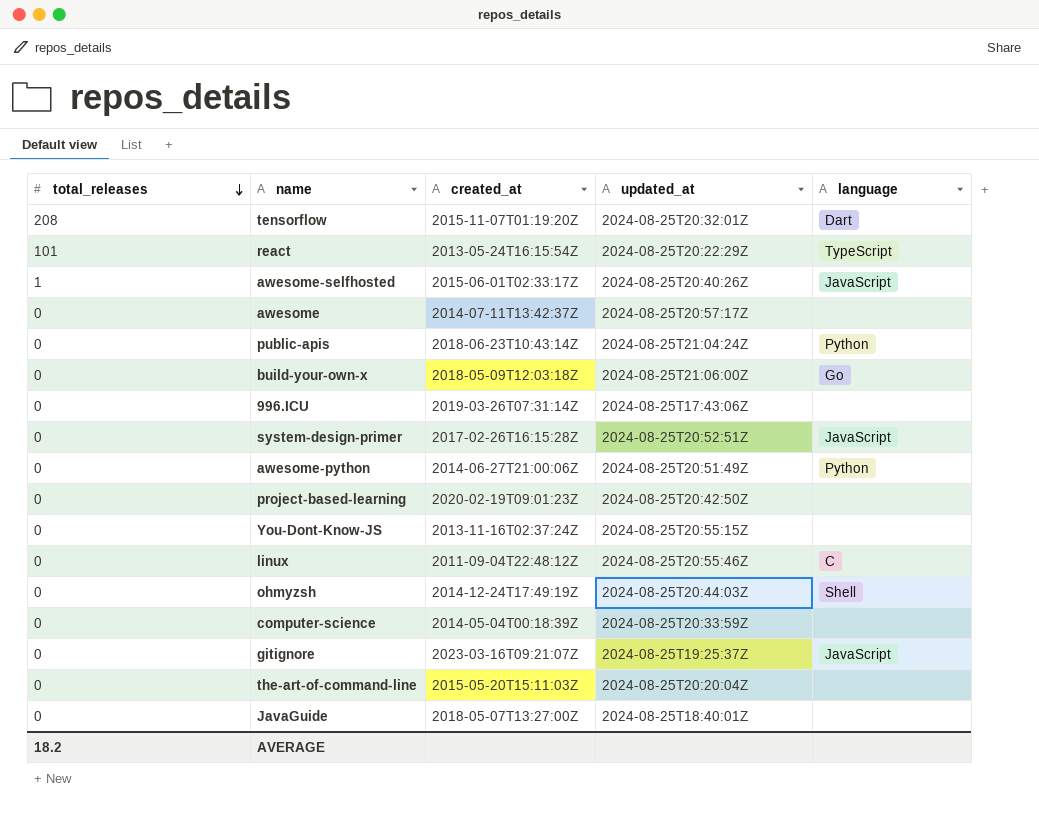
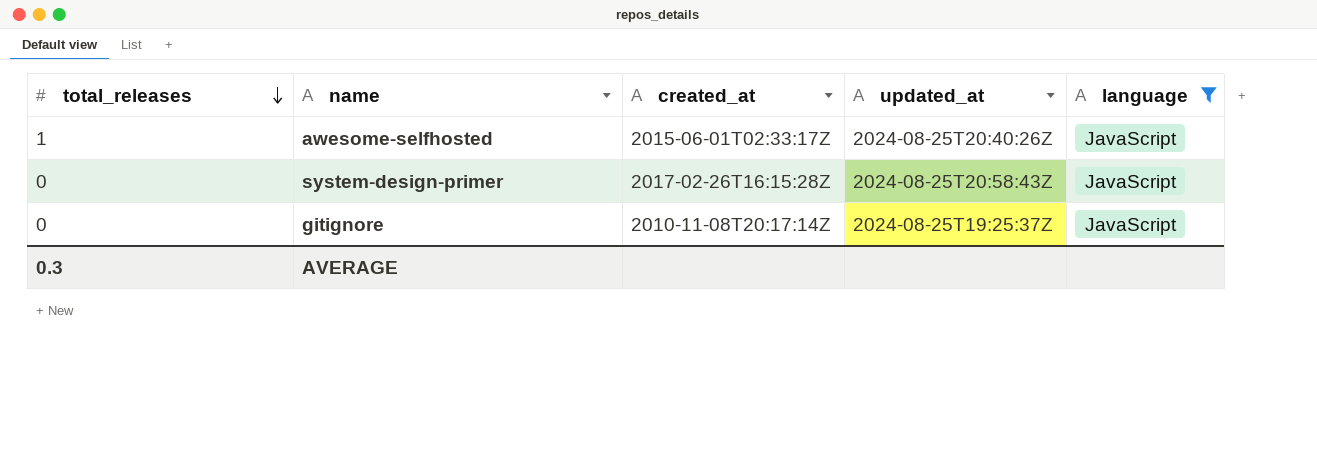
filter: none -> language = JavaScript
system-design-primer | updated_at: 2024-08-25T20:52:51Z -> 2024-08-25T20:58:43Z
gitignore | created_at: 2023-03-16T09:21:07Z -> 2010-11-08T20:17:14Z
AVERAGE | total_releases: 18.2 -> 0.3

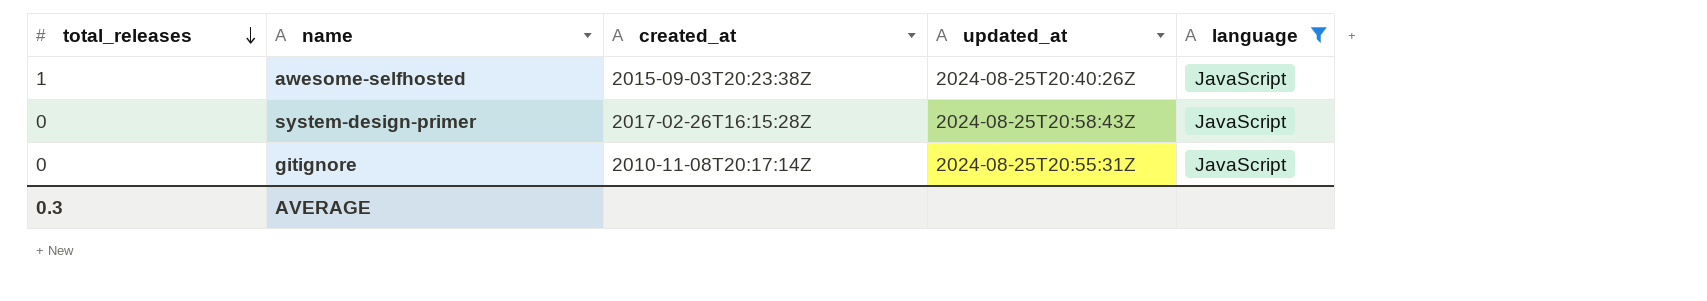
awesome-selfhosted | created_at: 2015-06-01T02:33:17Z -> 2015-09-03T20:23:38Z
gitignore | updated_at: 2024-08-25T19:25:37Z -> 2024-08-25T20:55:31Z

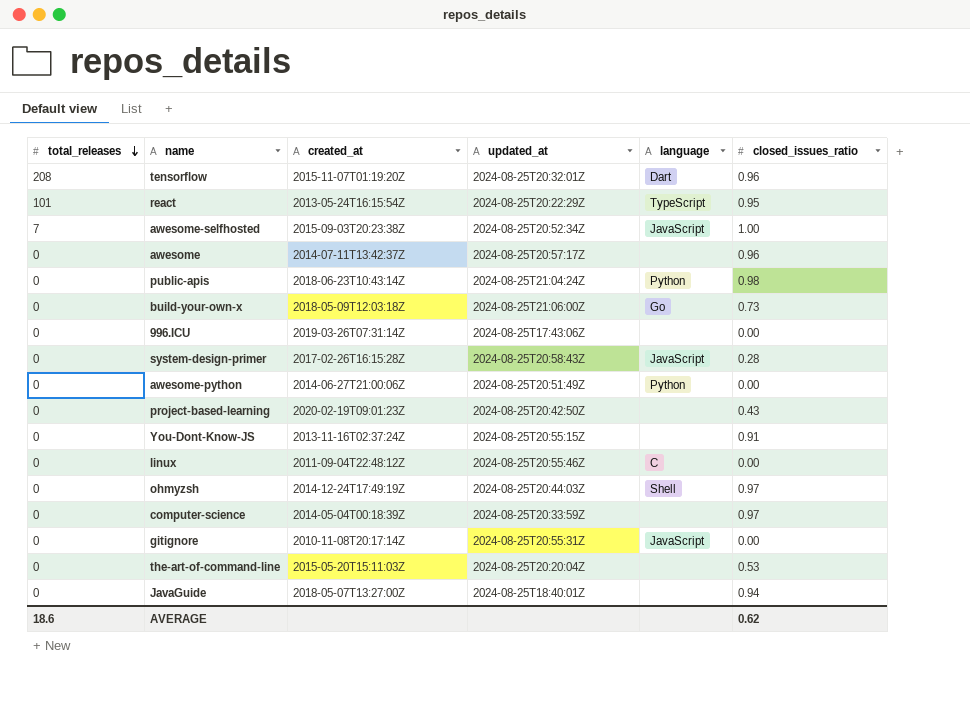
filter: language = JavaScript -> none
column closed_issues_ratio | position: none -> 6
awesome-selfhosted | total_releases: 1 -> 7
awesome-selfhosted | updated_at: 2024-08-25T20:40:26Z -> 2024-08-25T20:52:34Z
AVERAGE | total_releases: 0.3 -> 18.6

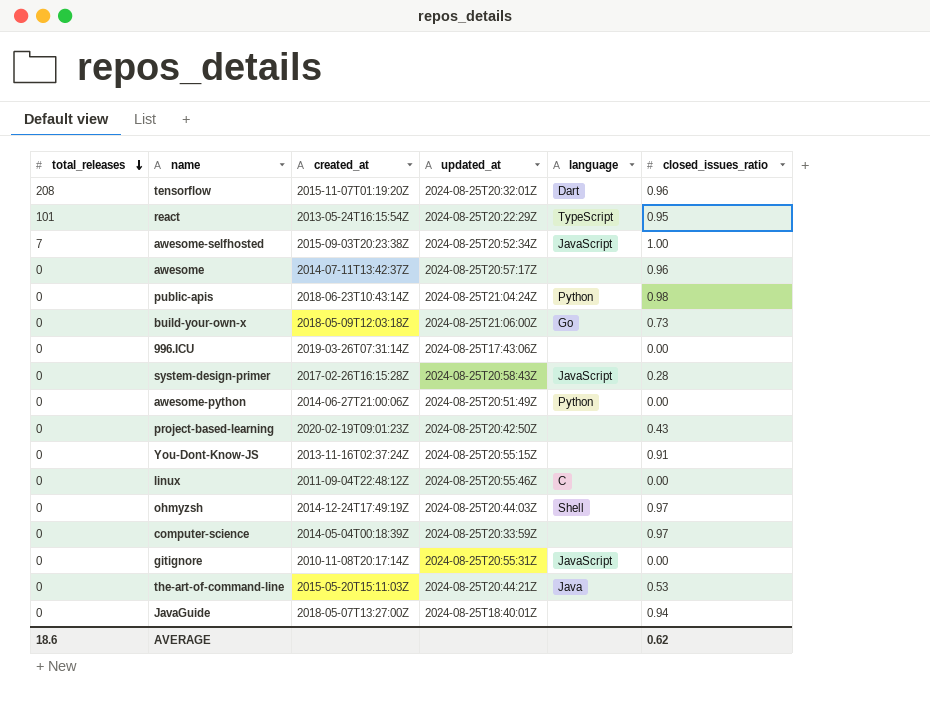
the-art-of-command-line | updated_at: 2024-08-25T20:20:04Z -> 2024-08-25T20:44:21Z
the-art-of-command-line | language: none -> Java

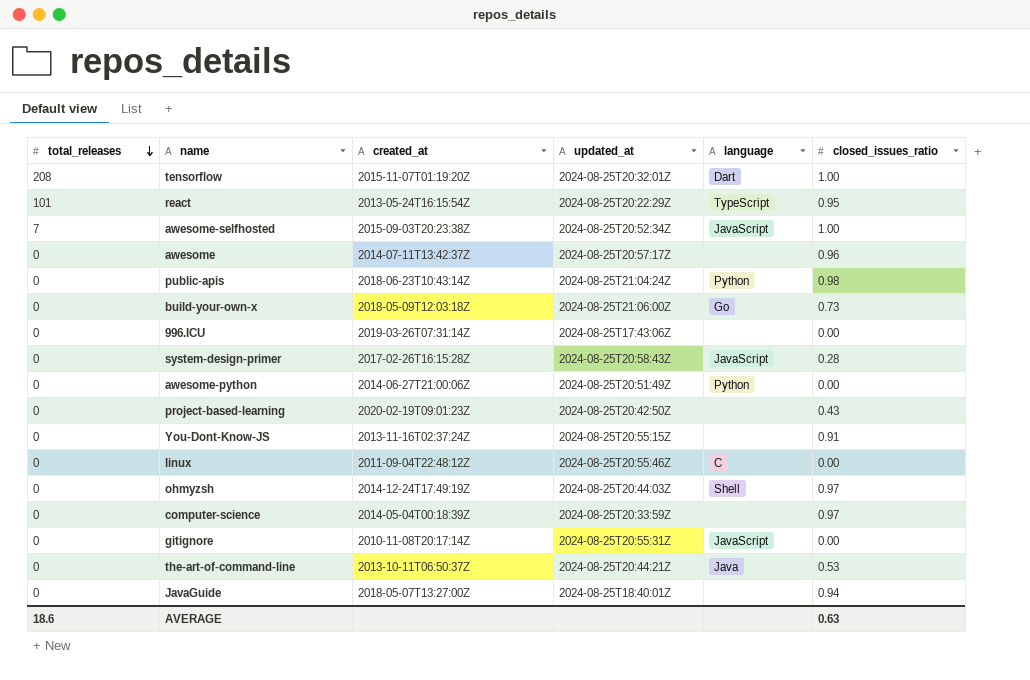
tensorflow | closed_issues_ratio: 0.96 -> 1.00
the-art-of-command-line | created_at: 2015-05-20T15:11:03Z -> 2013-10-11T06:50:37Z
AVERAGE | closed_issues_ratio: 0.62 -> 0.63

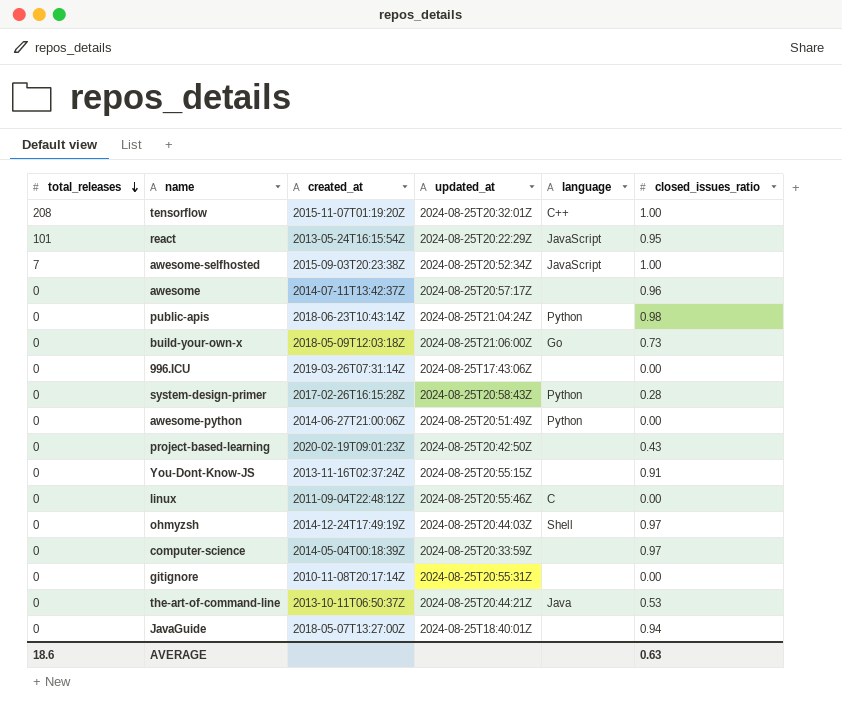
tensorflow | language: Dart -> C++
react | language: TypeScript -> JavaScript
system-design-primer | language: JavaScript -> Python
gitignore | language: JavaScript -> none

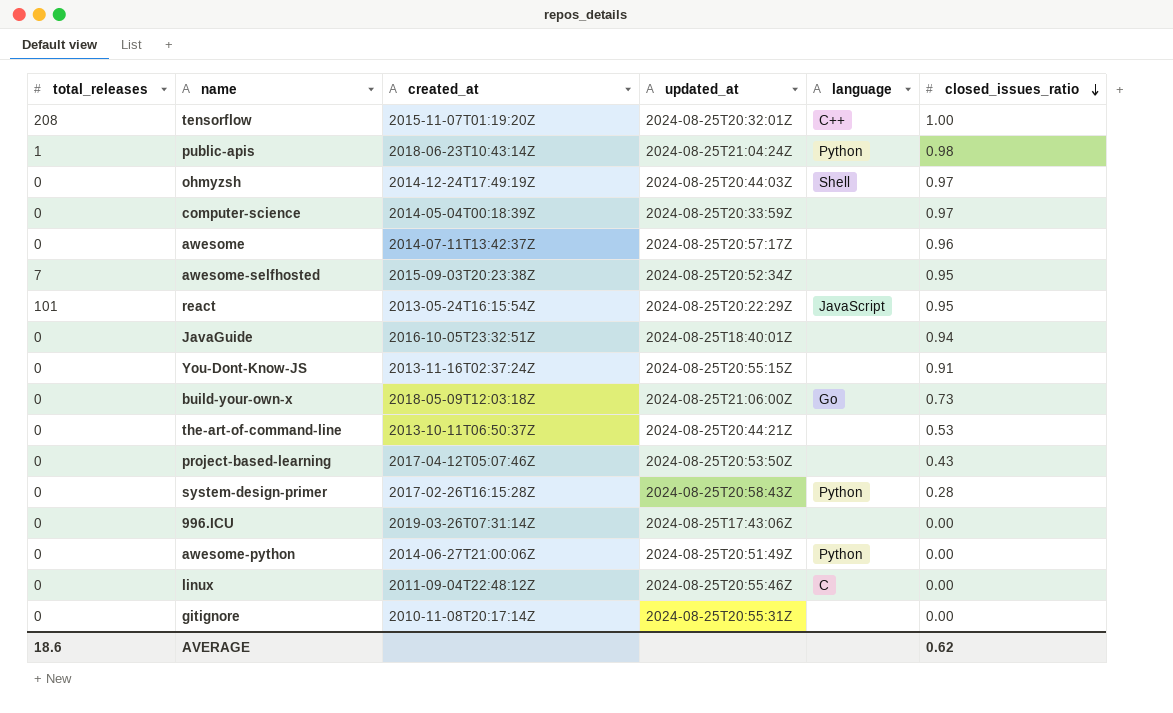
row order: total_releases descending -> closed_issues_ratio descending
public-apis | total_releases: 0 -> 1
awesome-selfhosted | language: JavaScript -> none
awesome-selfhosted | closed_issues_ratio: 1.00 -> 0.95
JavaGuide | created_at: 2018-05-07T13:27:00Z -> 2016-10-05T23:32:51Z
the-art-of-command-line | language: Java -> none
project-based-learning | created_at: 2020-02-19T09:01:23Z -> 2017-04-12T05:07:46Z
project-based-learning | updated_at: 2024-08-25T20:42:50Z -> 2024-08-25T20:53:50Z
AVERAGE | closed_issues_ratio: 0.63 -> 0.62

